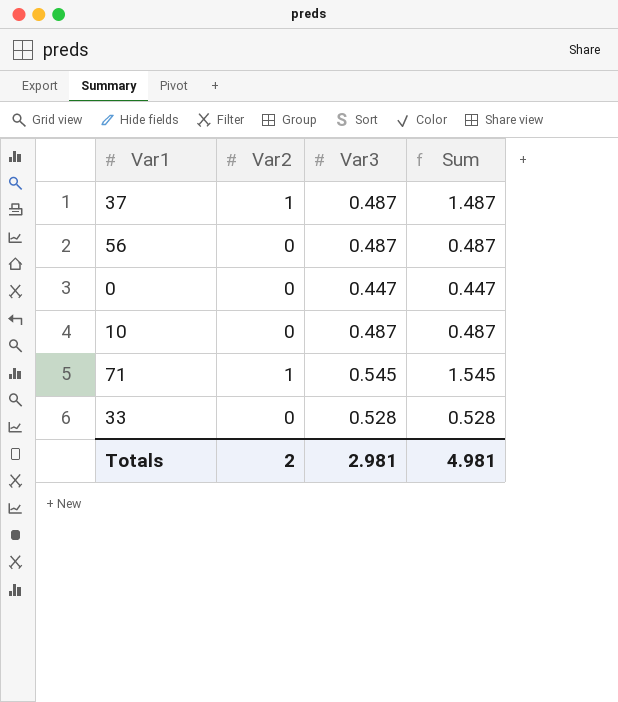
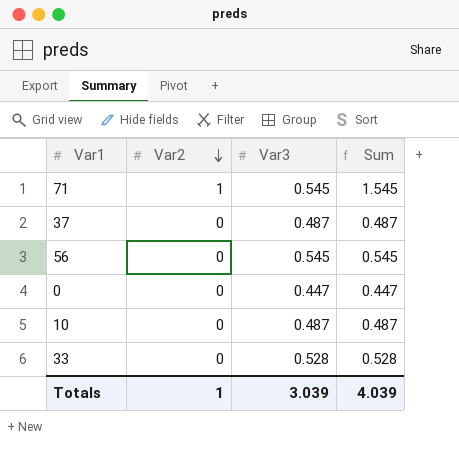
row order: none -> Var2 descending
37 | Var2: 1 -> 0
37 | Sum: 1.487 -> 0.487
56 | Var3: 0.487 -> 0.545
56 | Sum: 0.487 -> 0.545
Totals | Var2: 2 -> 1
Totals | Var3: 2.981 -> 3.039
Totals | Sum: 4.981 -> 4.039

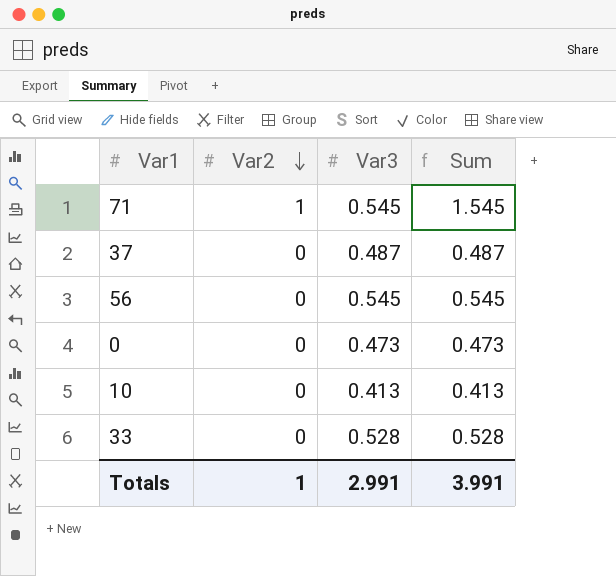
0 | Var3: 0.447 -> 0.473
0 | Sum: 0.447 -> 0.473
10 | Var3: 0.487 -> 0.413
10 | Sum: 0.487 -> 0.413
Totals | Var3: 3.039 -> 2.991
Totals | Sum: 4.039 -> 3.991

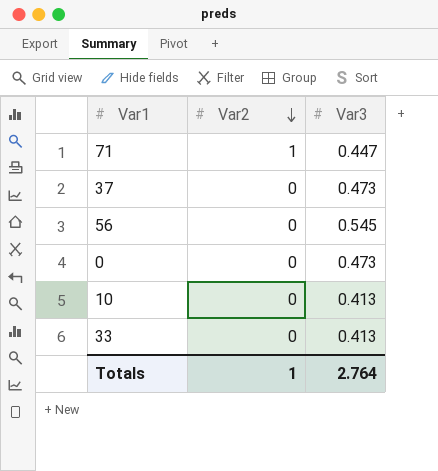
column Sum | formula: [Var2] + [Var3] -> none
71 | Var3: 0.545 -> 0.447
37 | Var3: 0.487 -> 0.473
33 | Var3: 0.528 -> 0.413
Totals | Var3: 2.991 -> 2.764

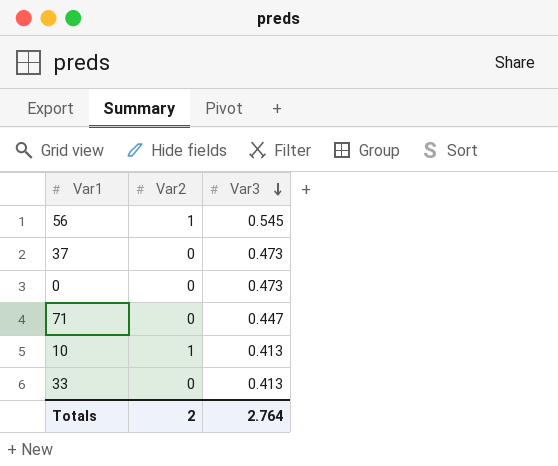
row order: Var2 descending -> Var3 descending
56 | Var2: 0 -> 1
71 | Var2: 1 -> 0
10 | Var2: 0 -> 1
Totals | Var2: 1 -> 2

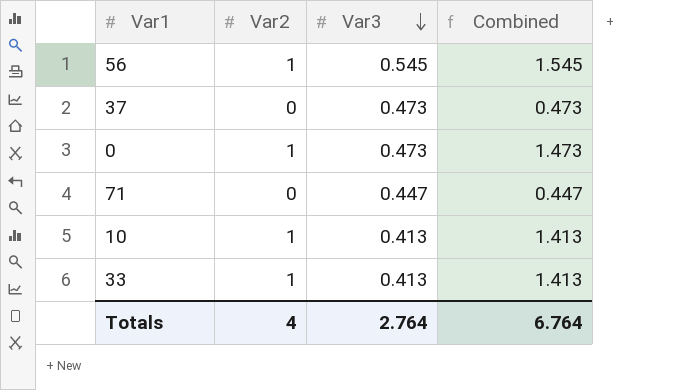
column Combined | formula: none -> [Var2] + [Var3]
0 | Var2: 0 -> 1
33 | Var2: 0 -> 1
Totals | Var2: 2 -> 4

